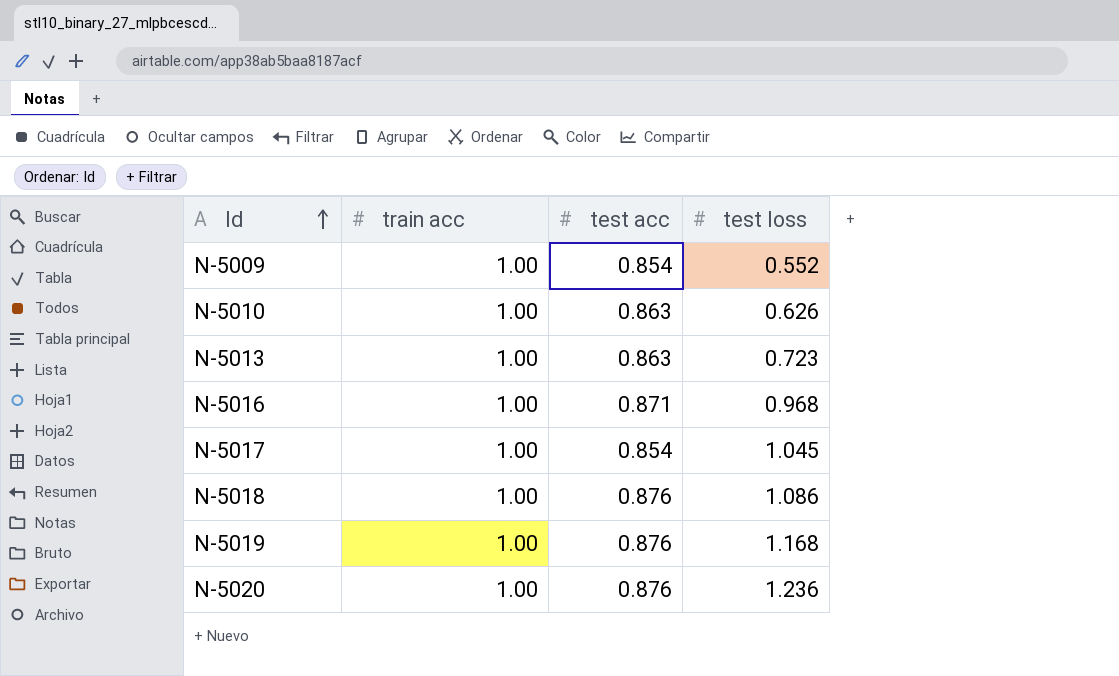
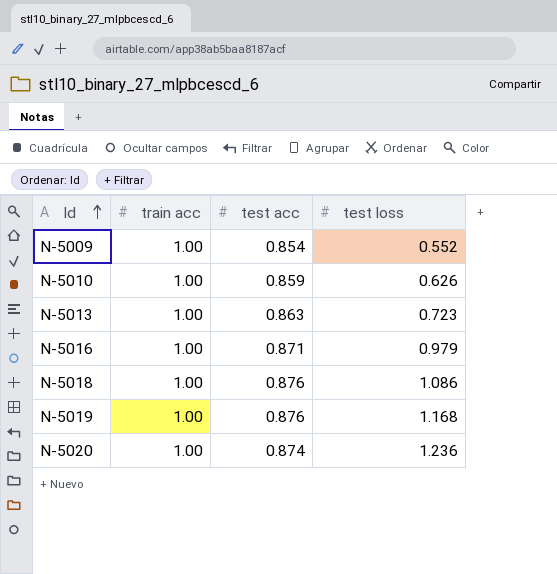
row N-5017: 1.00 | 0.854 | 1.045 -> none
N-5010 | test acc: 0.863 -> 0.859
N-5016 | test loss: 0.968 -> 0.979
N-5020 | test acc: 0.876 -> 0.874

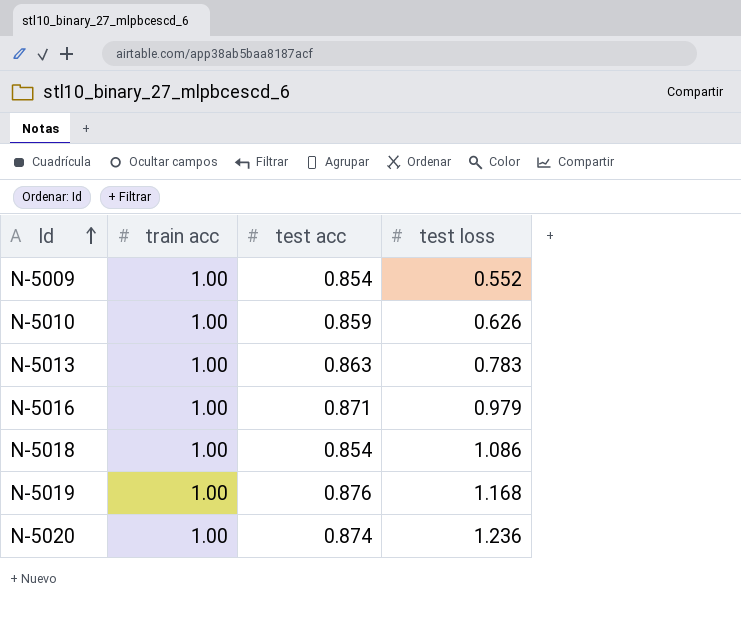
N-5013 | test loss: 0.723 -> 0.783
N-5018 | test acc: 0.876 -> 0.854

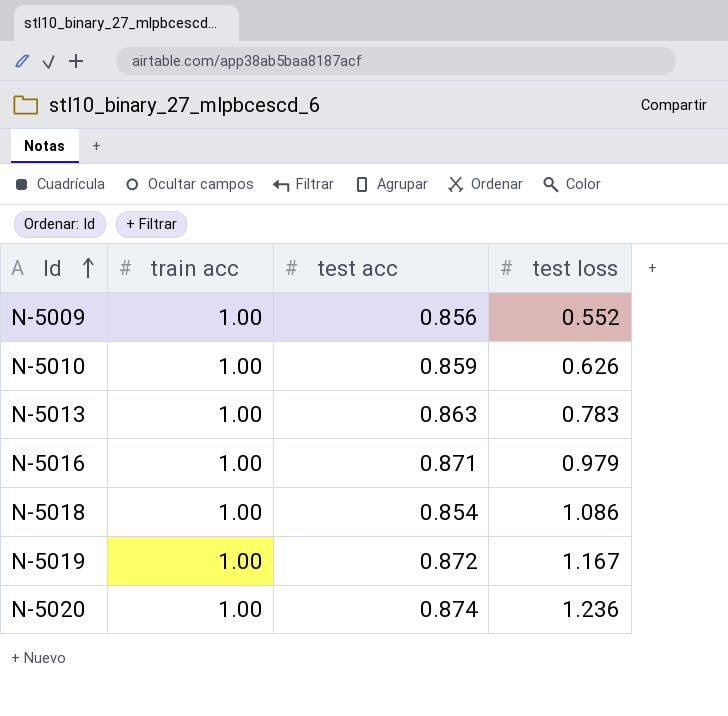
N-5009 | test acc: 0.854 -> 0.856
N-5019 | test acc: 0.876 -> 0.872
N-5019 | test loss: 1.168 -> 1.167

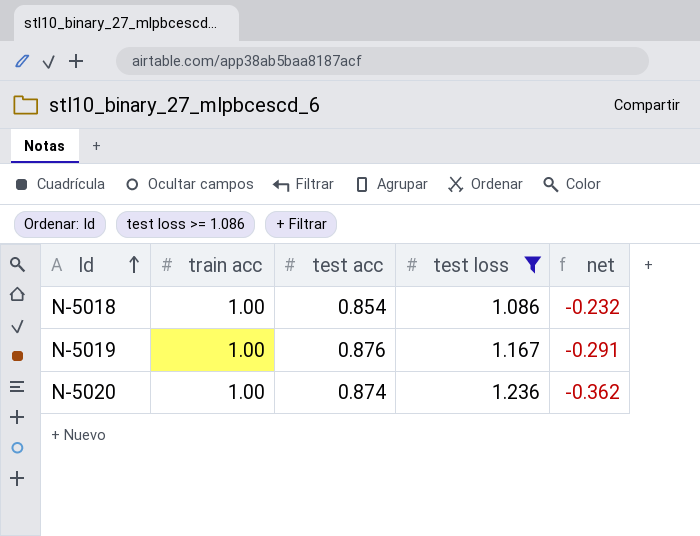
filter: none -> test loss >= 1.086
column net | formula: none -> [test acc] - [test loss]
N-5019 | test acc: 0.872 -> 0.876

